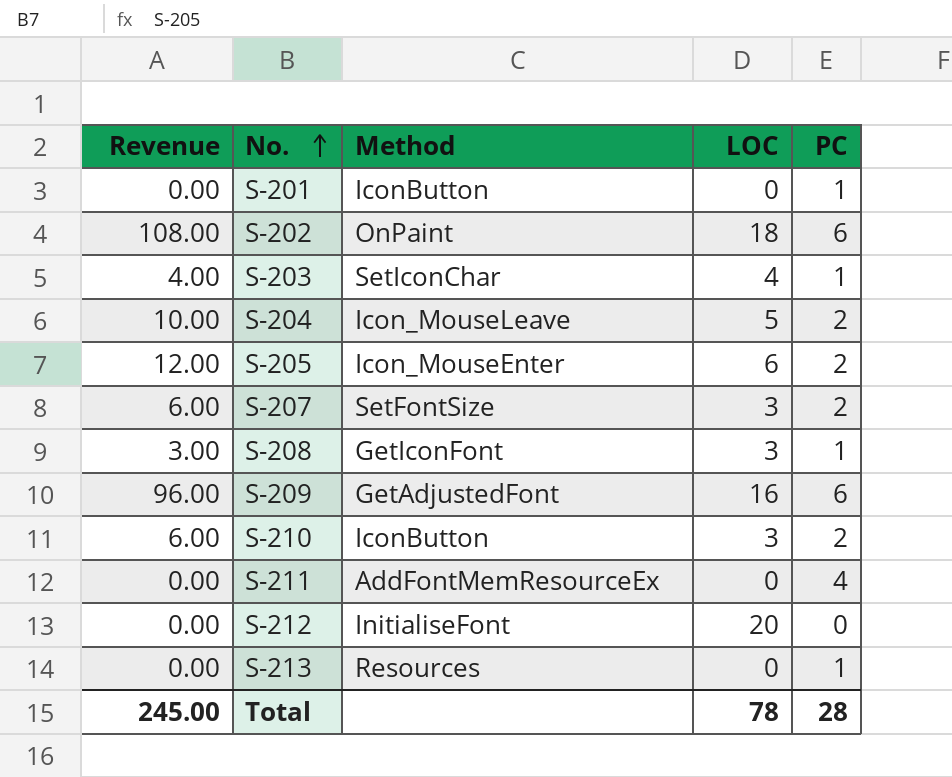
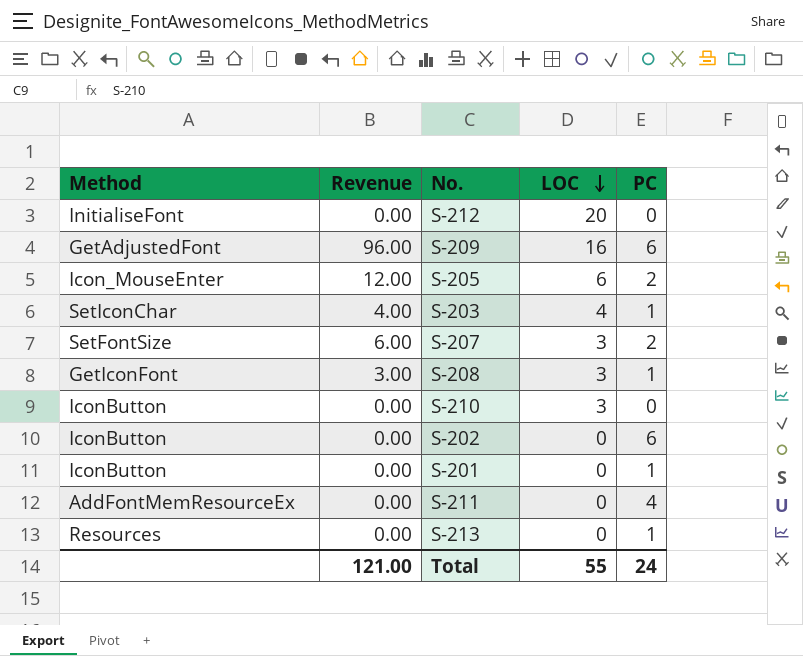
row order: No. ascending -> LOC descending
column Method | position: 3 -> 1
row S-204: 10.00 | Icon_MouseLeave | 5 | 2 -> none
S-210 | Revenue: 6.00 -> 0.00
S-210 | PC: 2 -> 0
S-202 | Method: OnPaint -> IconButton
S-202 | Revenue: 108.00 -> 0.00
S-202 | LOC: 18 -> 0
Total | Revenue: 245.00 -> 121.00
Total | LOC: 78 -> 55
Total | PC: 28 -> 24

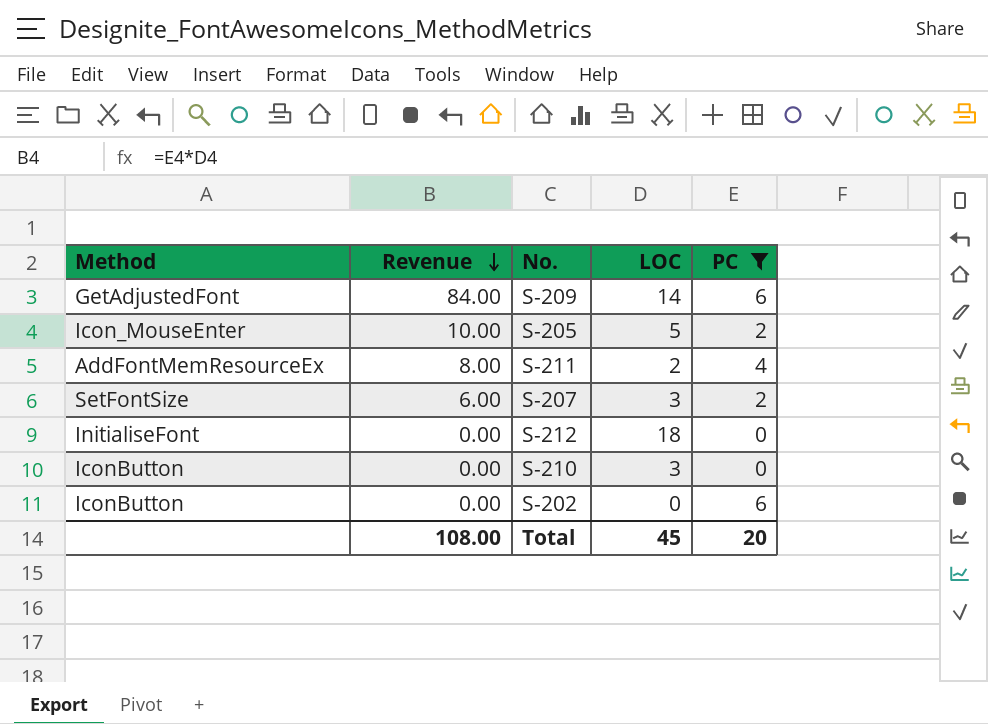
filter: none -> PC != 1
row order: LOC descending -> Revenue descending
S-209 | Revenue: 96.00 -> 84.00
S-209 | LOC: 16 -> 14
S-205 | Revenue: 12.00 -> 10.00
S-205 | LOC: 6 -> 5
S-211 | Revenue: 0.00 -> 8.00
S-211 | LOC: 0 -> 2
S-212 | LOC: 20 -> 18
Total | Revenue: 121.00 -> 108.00
Total | LOC: 55 -> 45
Total | PC: 24 -> 20

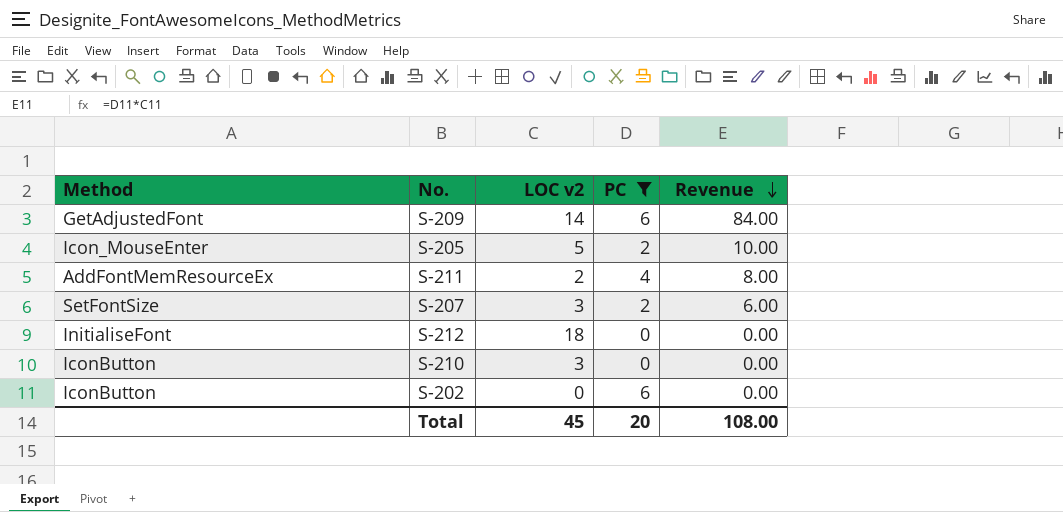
column name: LOC -> LOC v2
column Revenue | position: 2 -> 5

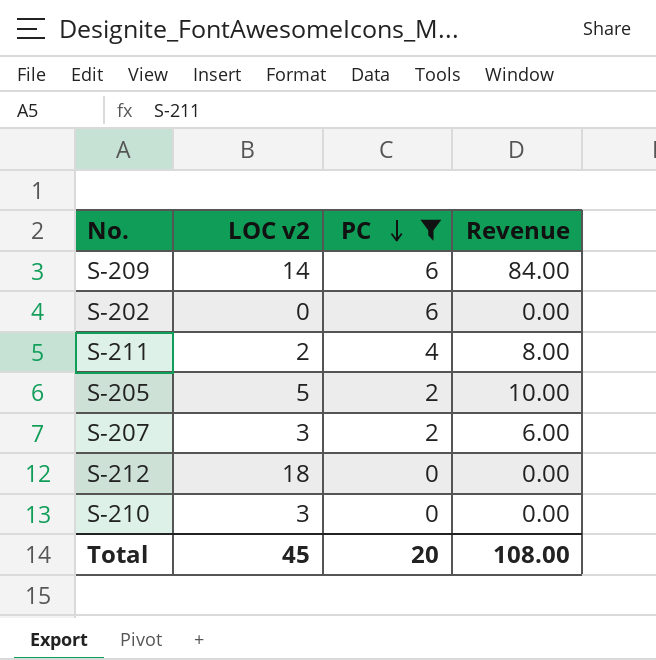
row order: Revenue descending -> PC descending
column Method | position: 1 -> none

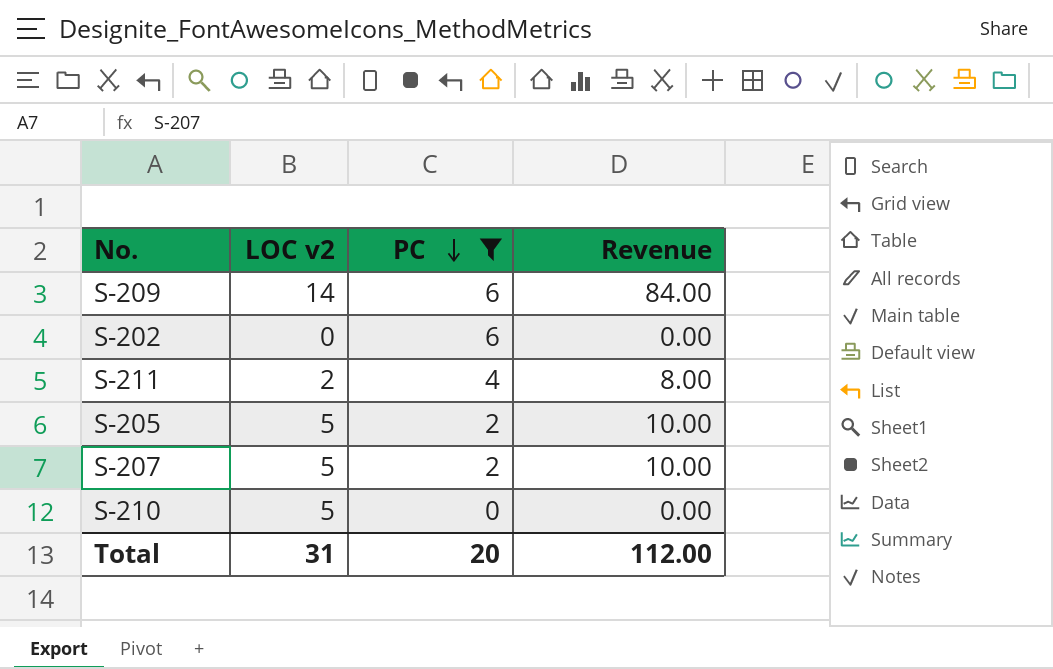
row S-212: 18 | 0 | 0.00 -> none
S-207 | LOC v2: 3 -> 5
S-207 | Revenue: 6.00 -> 10.00
S-210 | LOC v2: 3 -> 5
Total | LOC v2: 45 -> 31
Total | Revenue: 108.00 -> 112.00

